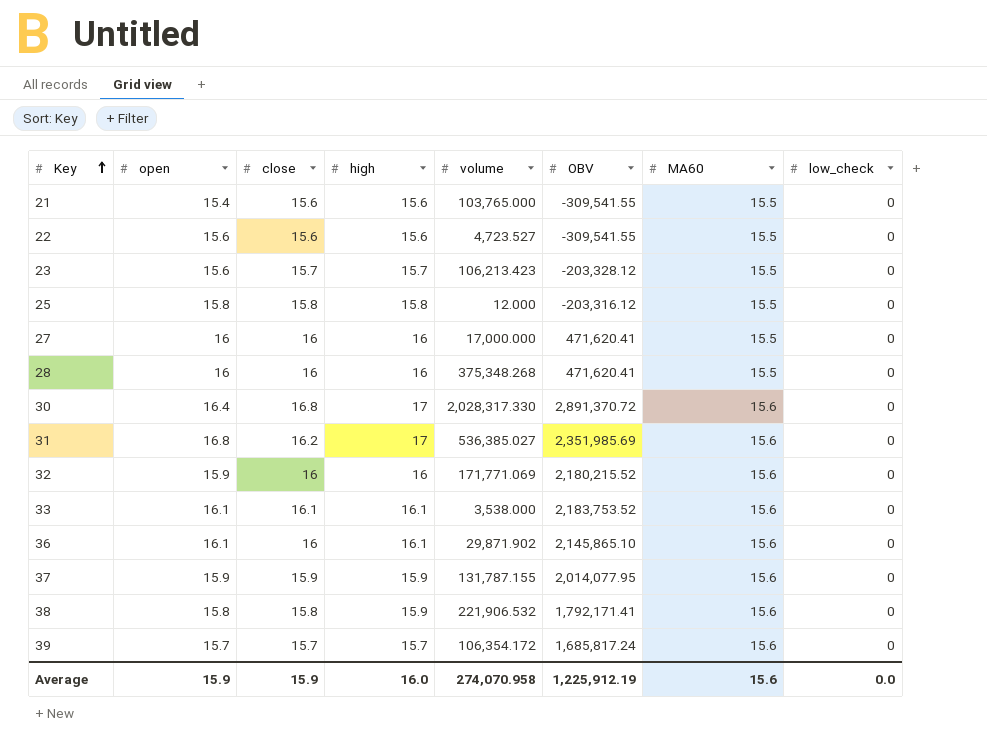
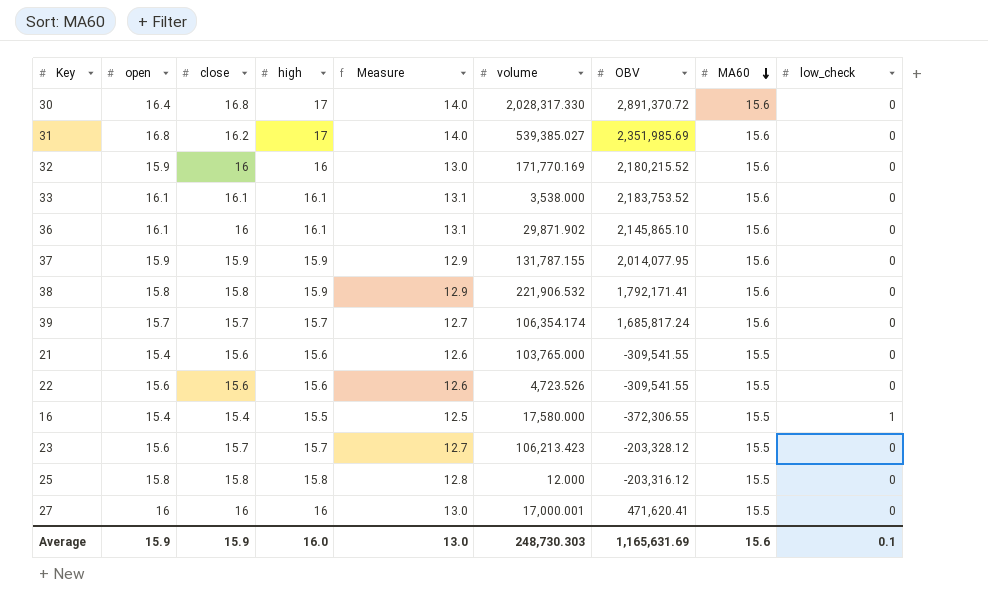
row order: Key ascending -> MA60 descending
column Measure | formula: none -> [high] - 3
row 28: 16 | 16 | 16 | 375,348.268 | 471,620.41 | 15.5 | 0 -> none
31 | volume: 536,385.027 -> 539,385.027
32 | volume: 171,771.069 -> 171,770.169
39 | volume: 106,354.172 -> 106,354.174
22 | volume: 4,723.527 -> 4,723.526
row 16: none -> 15.4 | 15.4 | 15.5 | 12.5 | 17,580.000 | -372,306.55 | 15.5 | 1
27 | volume: 17,000.000 -> 17,000.001
Average | volume: 274,070.958 -> 248,730.303
Average | OBV: 1,225,912.19 -> 1,165,631.69
Average | low_check: 0.0 -> 0.1

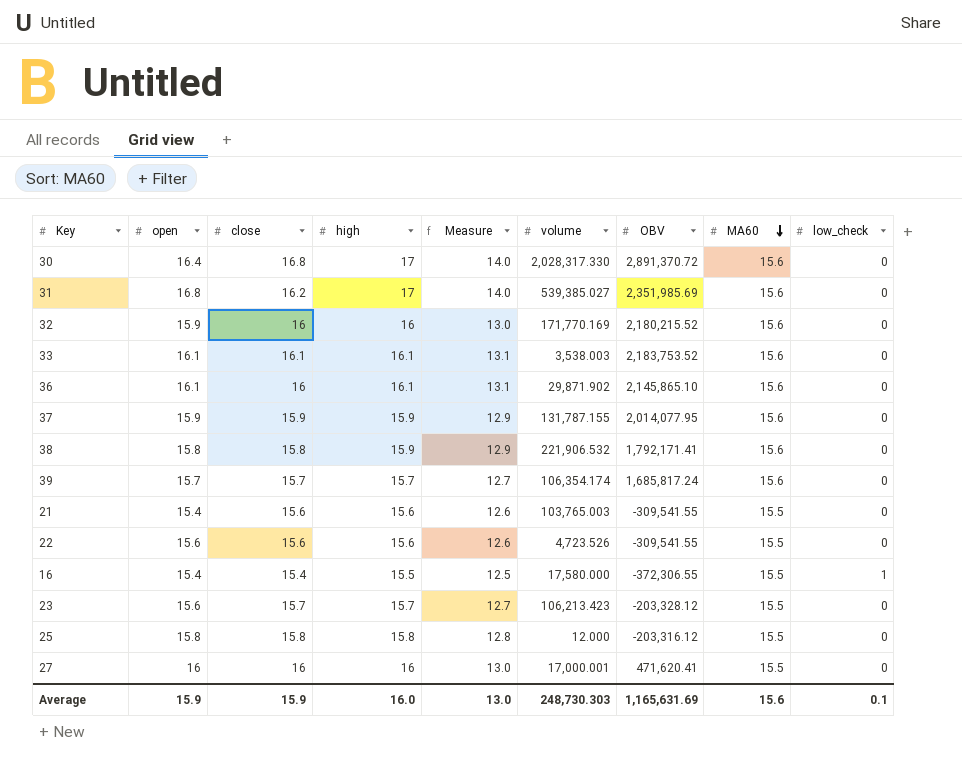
33 | volume: 3,538.000 -> 3,538.003
21 | volume: 103,765.000 -> 103,765.003

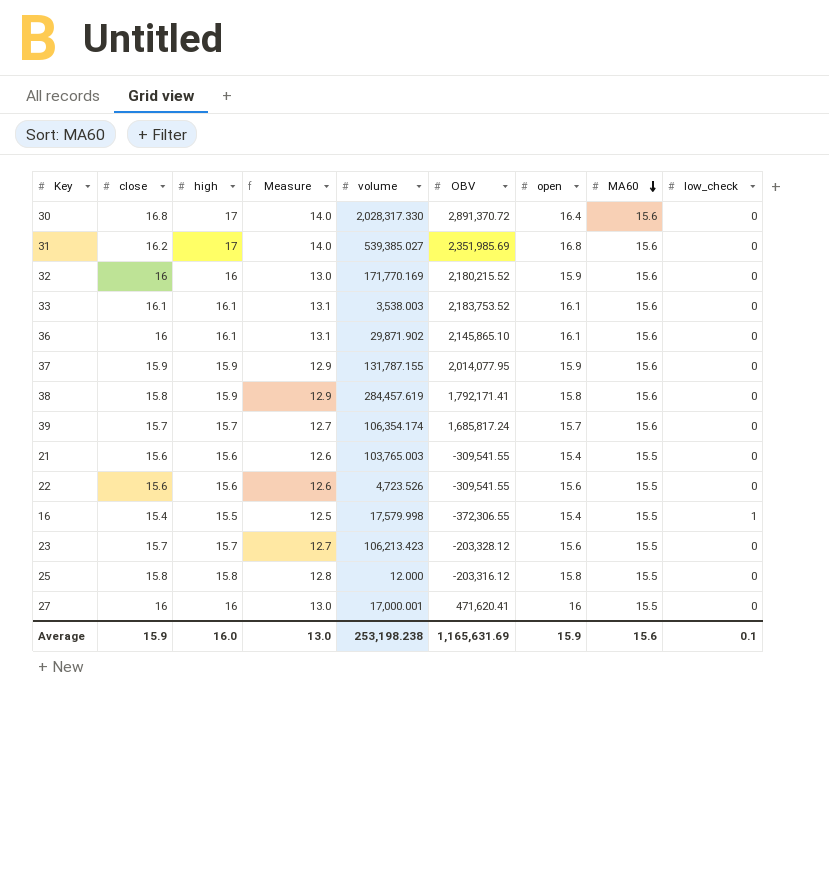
column open | position: 2 -> 7
38 | volume: 221,906.532 -> 284,457.619
16 | volume: 17,580.000 -> 17,579.998
Average | volume: 248,730.303 -> 253,198.238

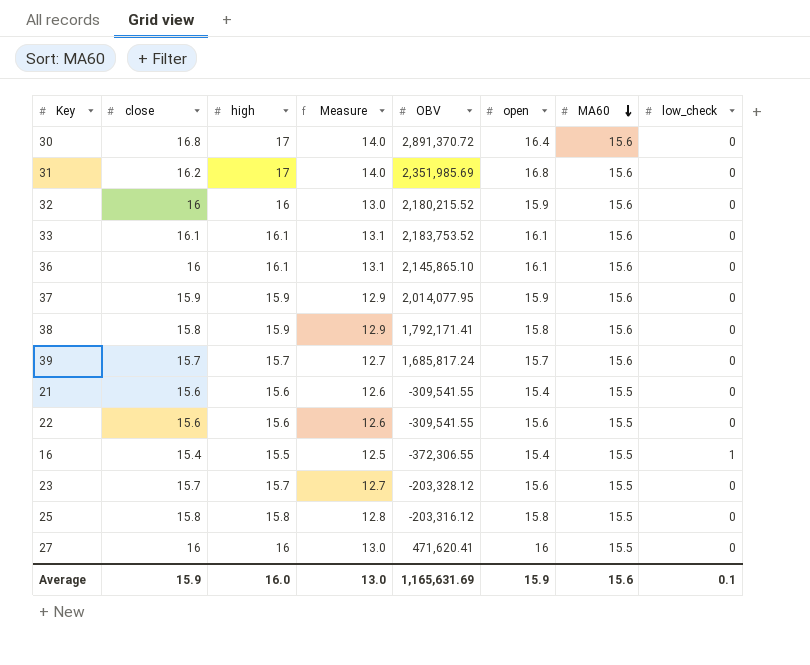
column volume | position: 5 -> none

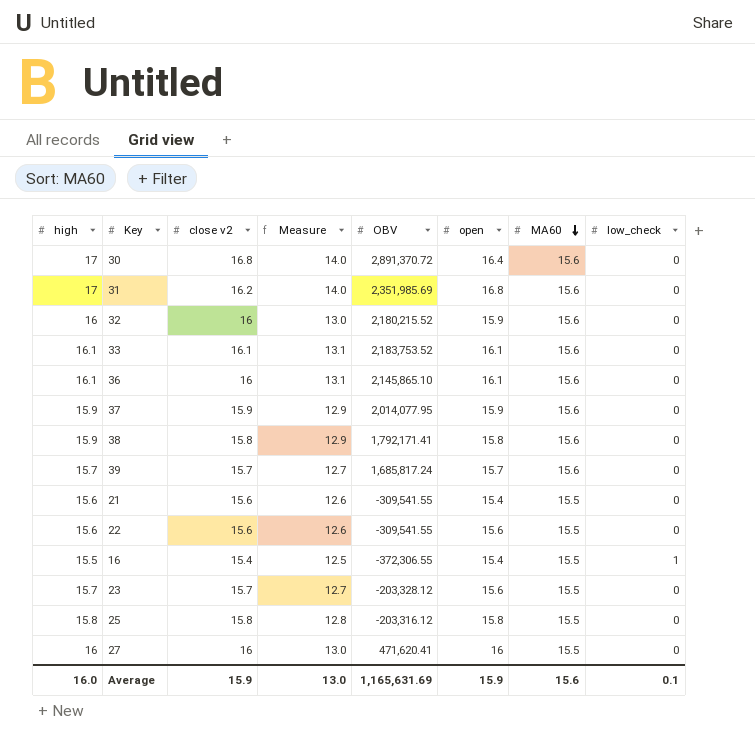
column high | position: 3 -> 1
column name: close -> close v2

